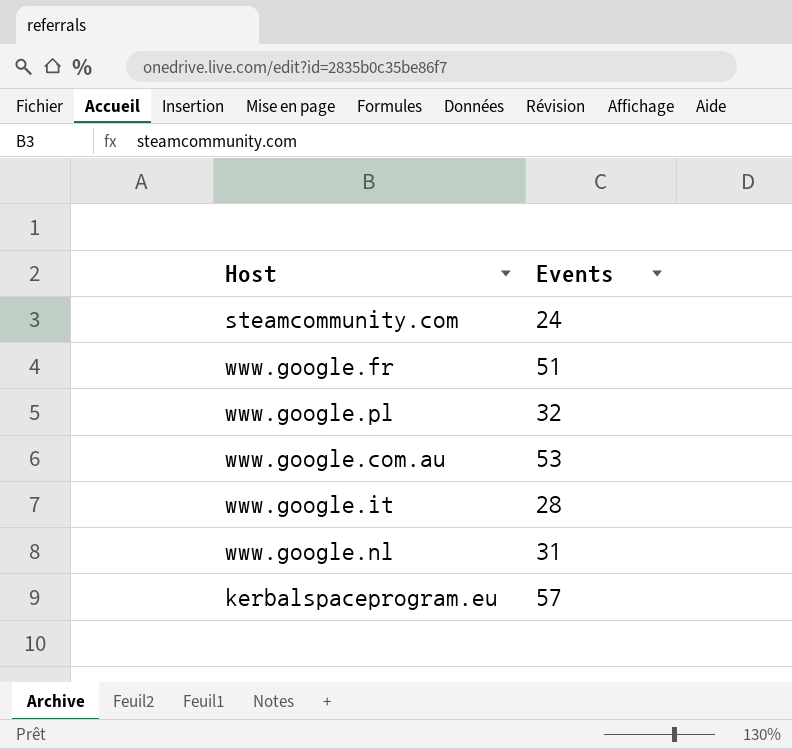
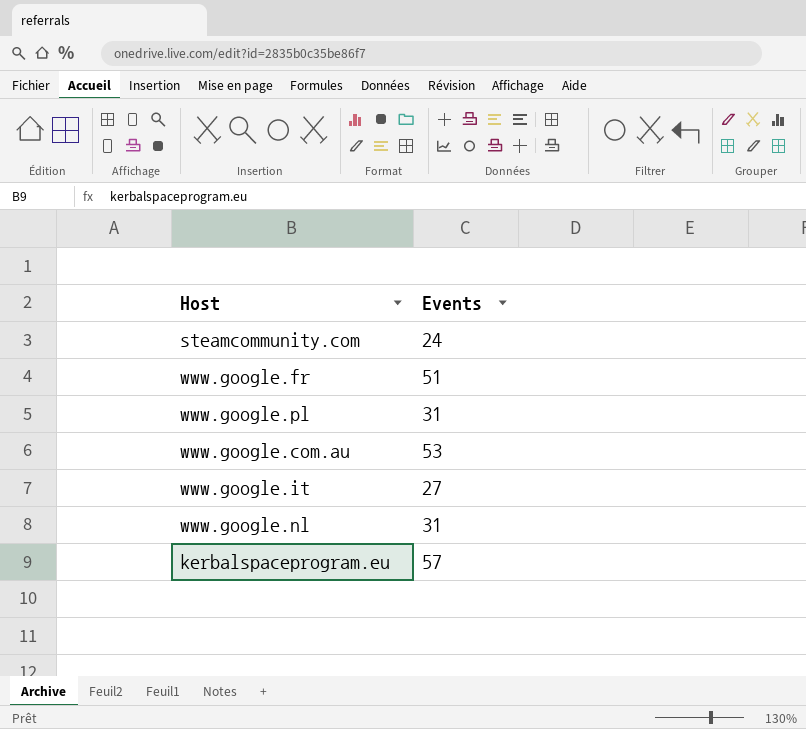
www.google.pl | Events: 32 -> 31
www.google.it | Events: 28 -> 27

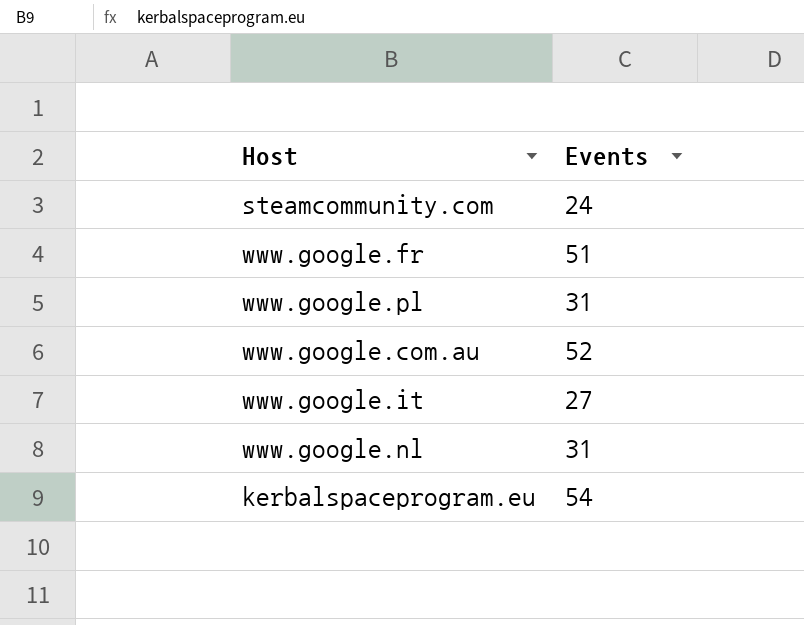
www.google.com.au | Events: 53 -> 52
kerbalspaceprogram.eu | Events: 57 -> 54

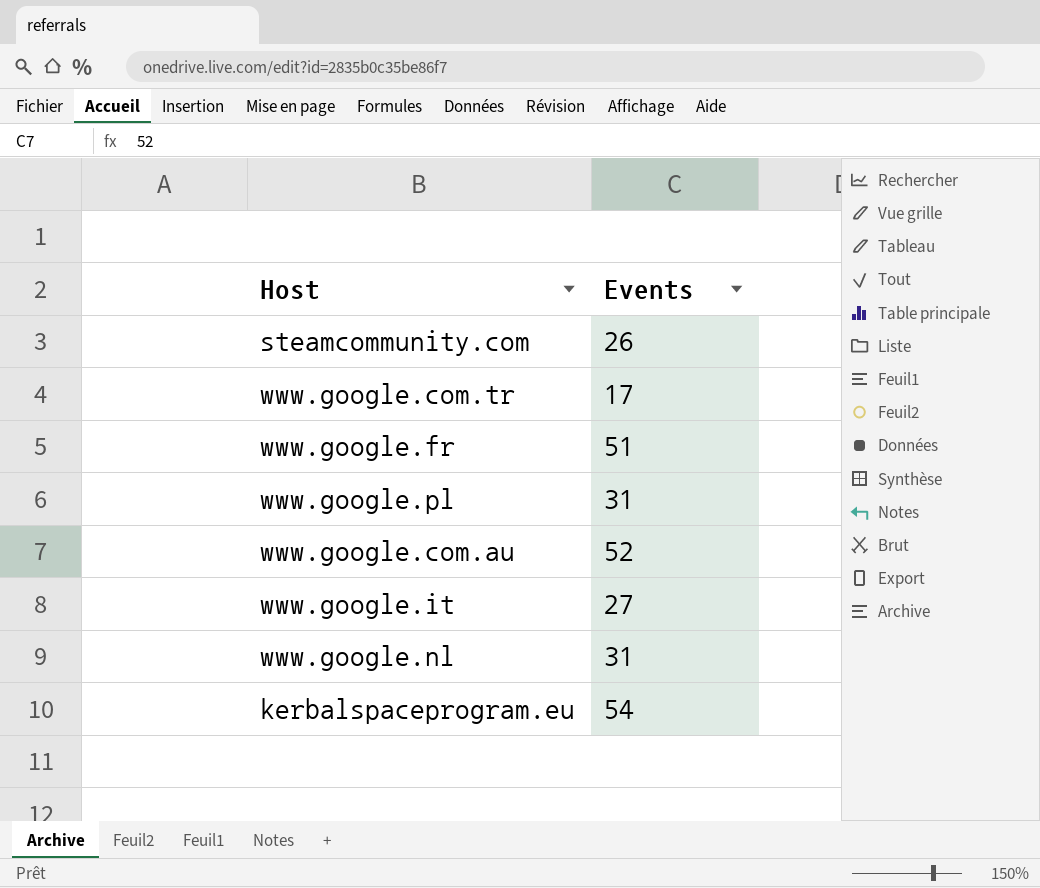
steamcommunity.com | Events: 24 -> 26
row www.google.com.tr: none -> 17

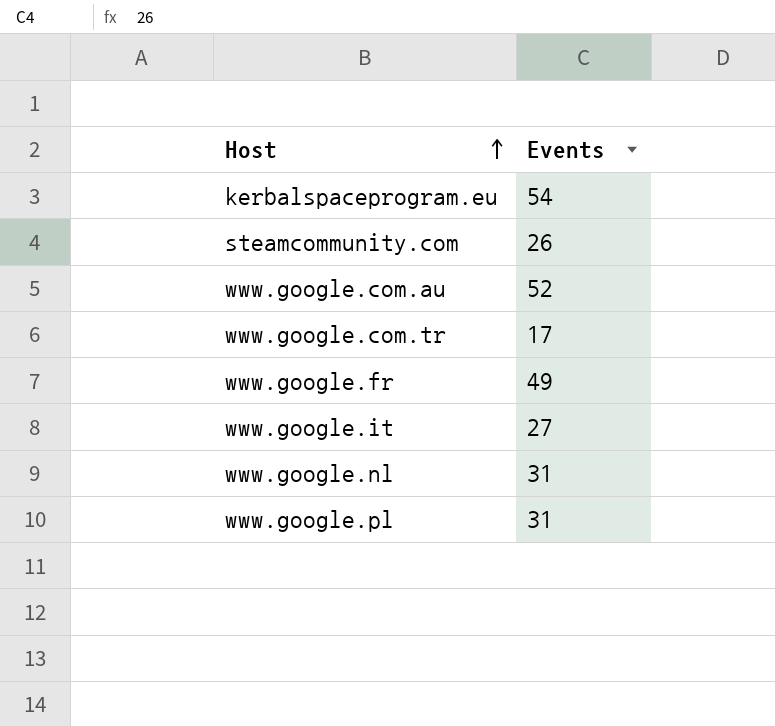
row order: none -> Host ascending
www.google.fr | Events: 51 -> 49

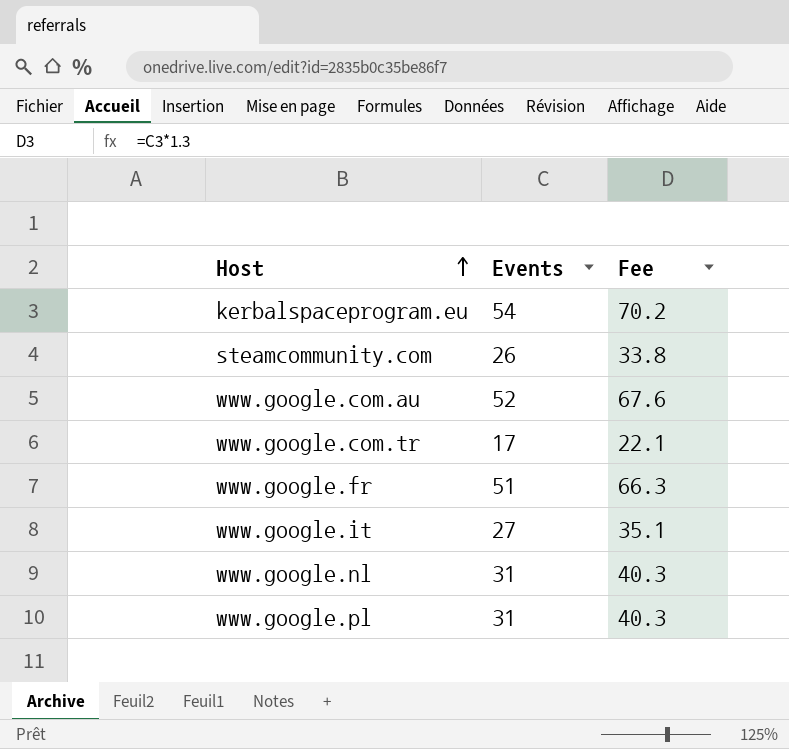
column Fee | formula: none -> [Events] * 1.3
www.google.fr | Events: 49 -> 51

